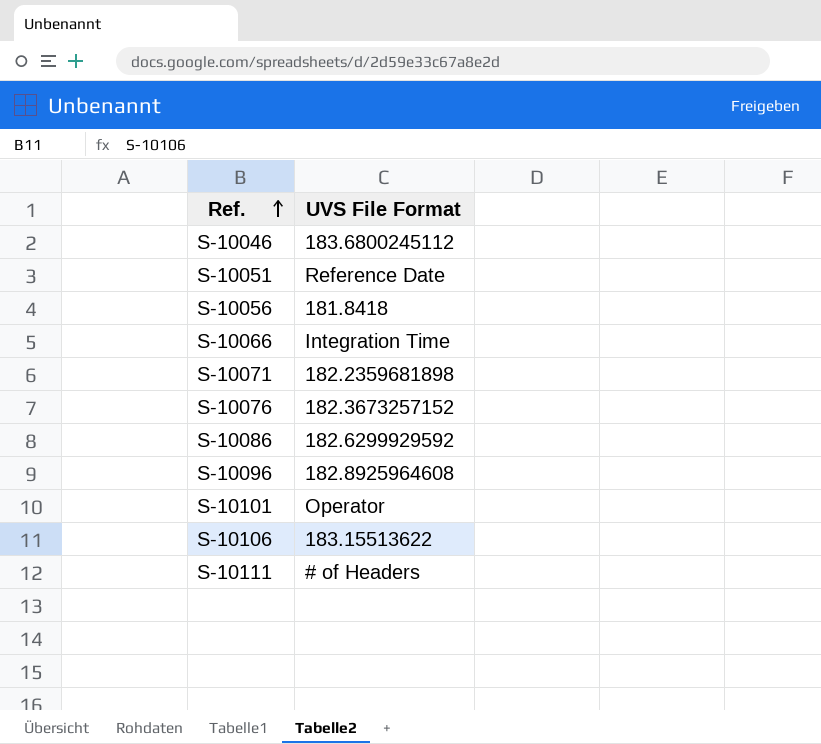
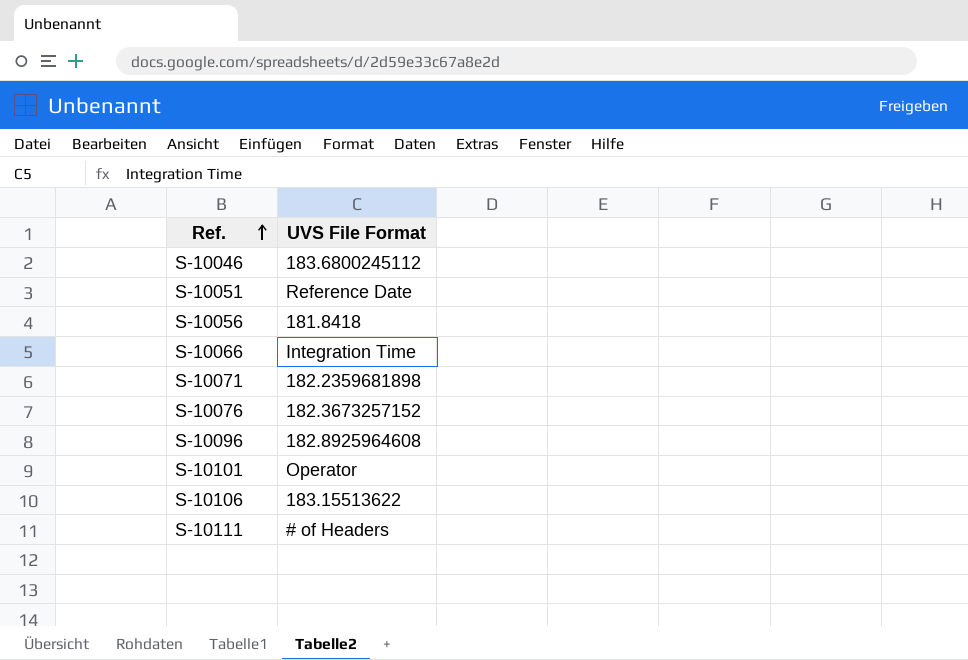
row S-10086: 182.6299929592 -> none

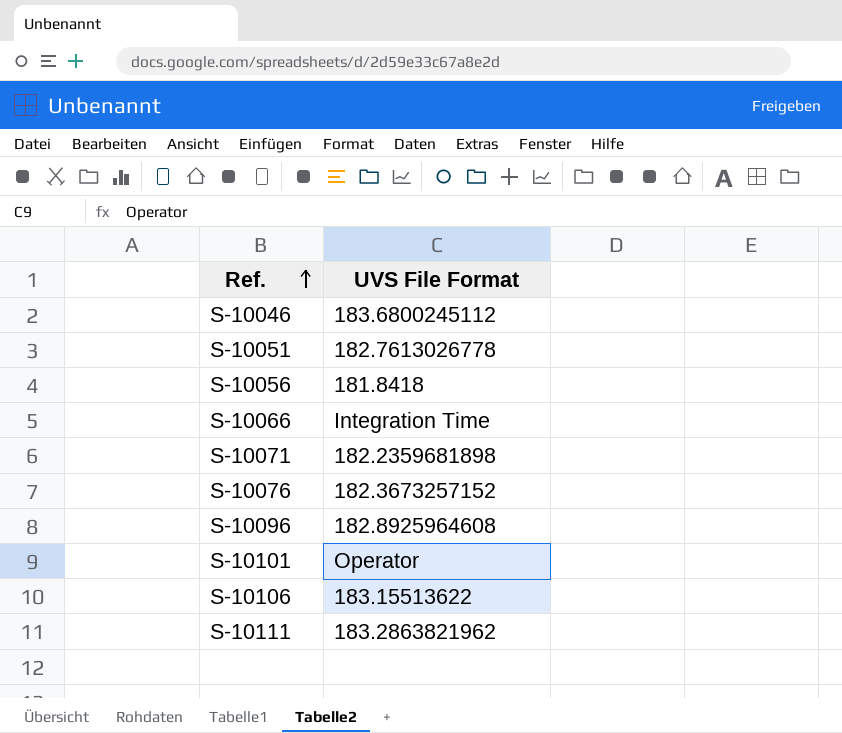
S-10051 | UVS File Format: Reference Date -> 182.7613026778
S-10111 | UVS File Format: # of Headers -> 183.2863821962

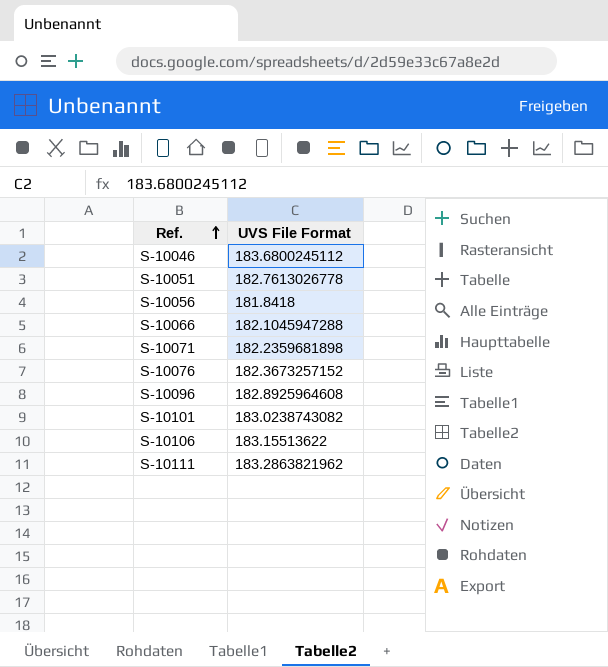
S-10066 | UVS File Format: Integration Time -> 182.1045947288
S-10101 | UVS File Format: Operator -> 183.0238743082

